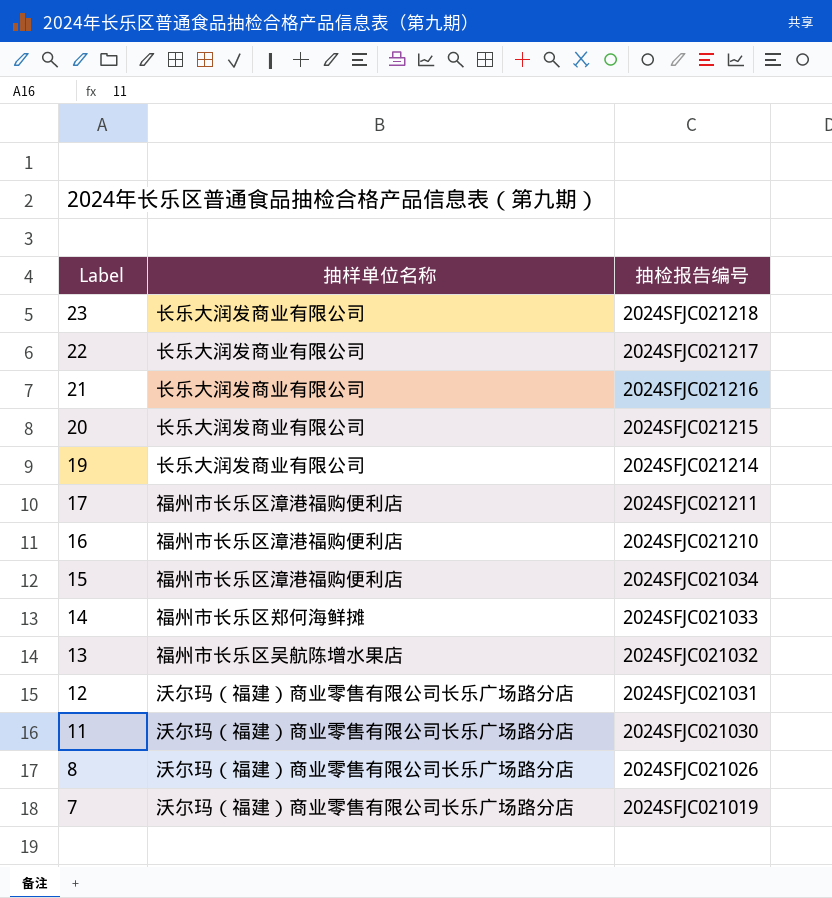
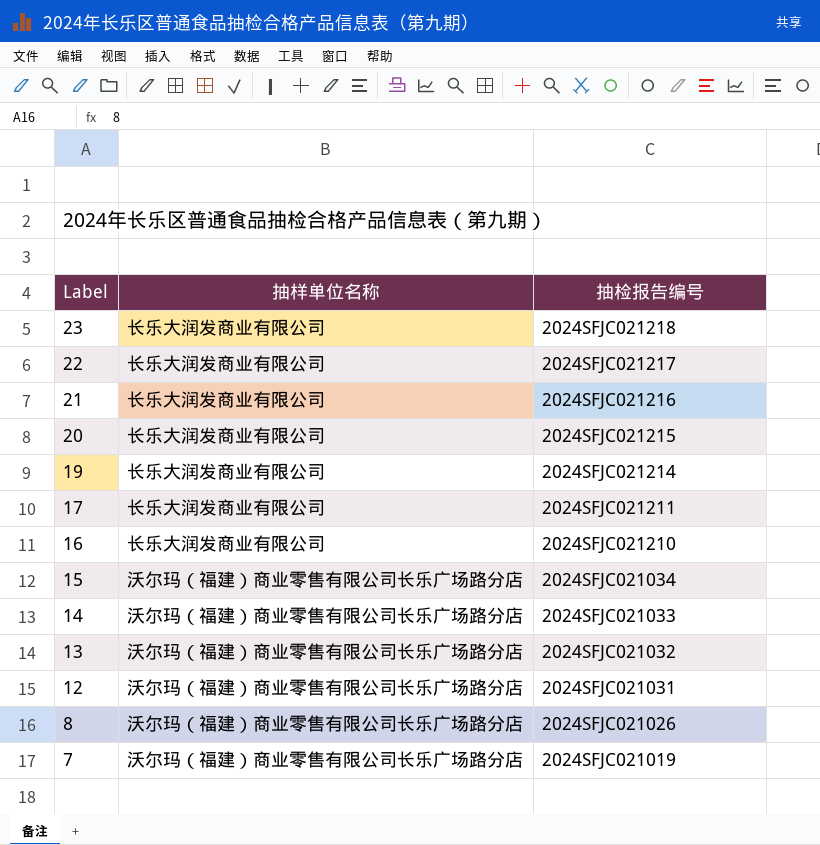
row 11: 沃尔玛（福建）商业零售有限公司长乐广场路分店 | 2024SFJC021030 -> none
17 | 抽样单位名称: 福州市长乐区漳港福购便利店 -> 长乐大润发商业有限公司
16 | 抽样单位名称: 福州市长乐区漳港福购便利店 -> 长乐大润发商业有限公司
15 | 抽样单位名称: 福州市长乐区漳港福购便利店 -> 沃尔玛（福建）商业零售有限公司长乐广场路分店
14 | 抽样单位名称: 福州市长乐区郑何海鲜摊 -> 沃尔玛（福建）商业零售有限公司长乐广场路分店
13 | 抽样单位名称: 福州市长乐区吴航陈增水果店 -> 沃尔玛（福建）商业零售有限公司长乐广场路分店

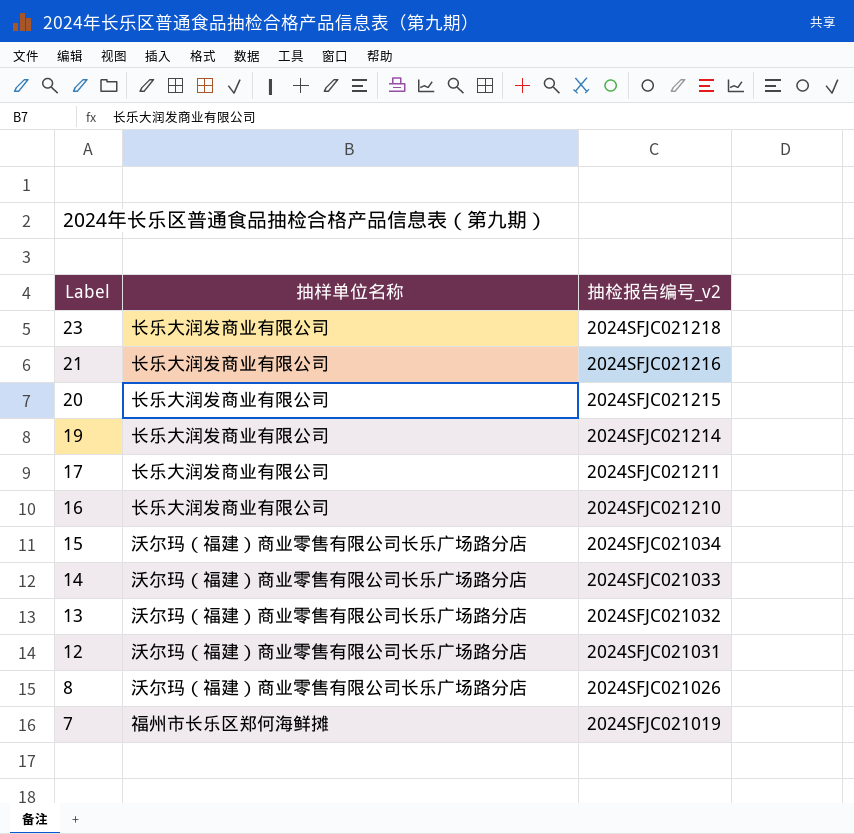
column name: 抽检报告编号 -> 抽检报告编号_v2
row 22: 长乐大润发商业有限公司 | 2024SFJC021217 -> none
7 | 抽样单位名称: 沃尔玛（福建）商业零售有限公司长乐广场路分店 -> 福州市长乐区郑何海鲜摊

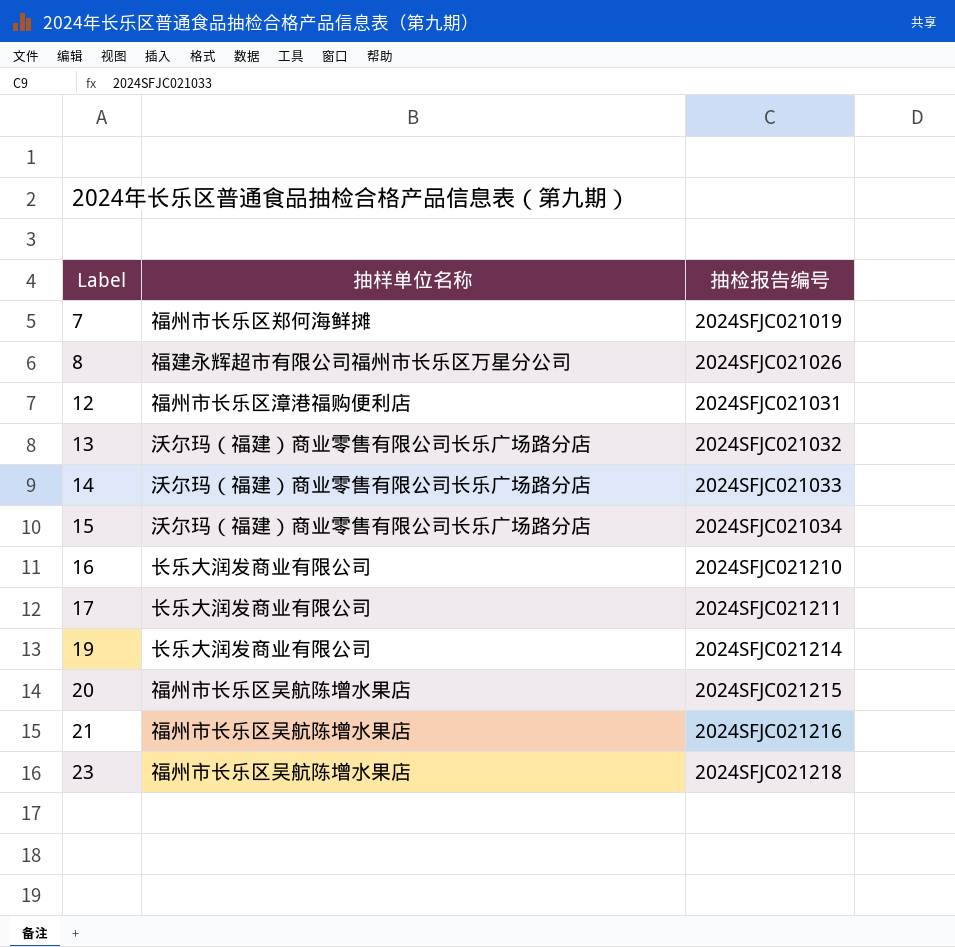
row order: Label descending -> Label ascending
column name: 抽检报告编号_v2 -> 抽检报告编号
8 | 抽样单位名称: 沃尔玛（福建）商业零售有限公司长乐广场路分店 -> 福建永辉超市有限公司福州市长乐区万星分公司
12 | 抽样单位名称: 沃尔玛（福建）商业零售有限公司长乐广场路分店 -> 福州市长乐区漳港福购便利店
20 | 抽样单位名称: 长乐大润发商业有限公司 -> 福州市长乐区吴航陈增水果店
21 | 抽样单位名称: 长乐大润发商业有限公司 -> 福州市长乐区吴航陈增水果店
23 | 抽样单位名称: 长乐大润发商业有限公司 -> 福州市长乐区吴航陈增水果店

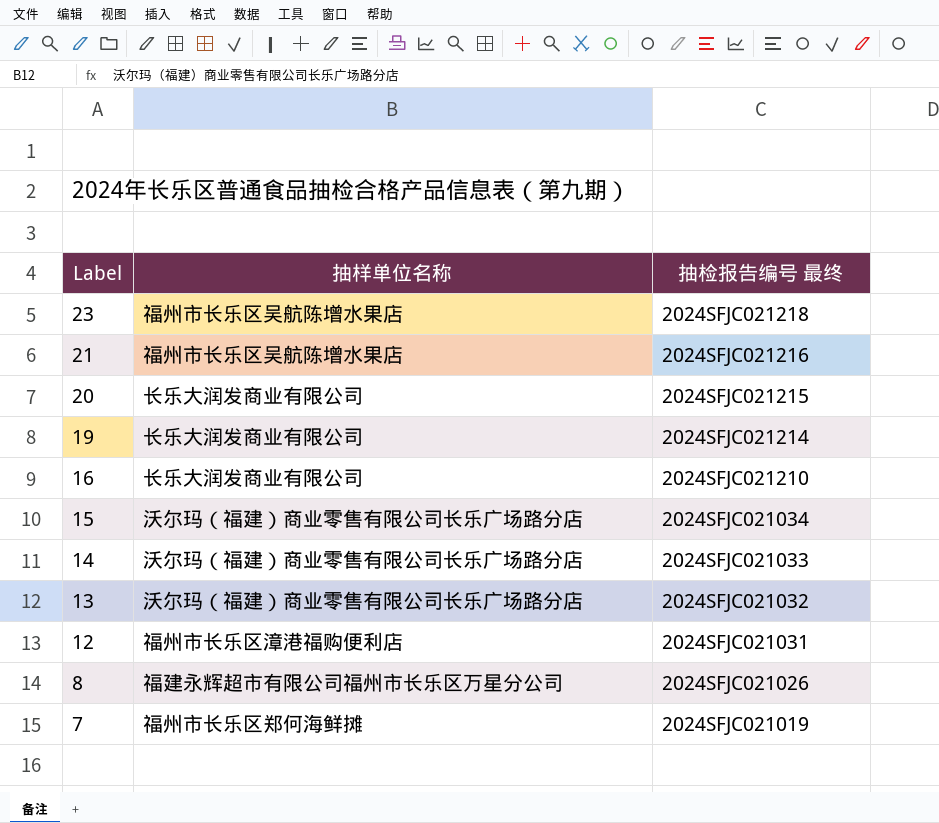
row order: Label ascending -> Label descending
column name: 抽检报告编号 -> 抽检报告编号 最终
row 17: 长乐大润发商业有限公司 | 2024SFJC021211 -> none
20 | 抽样单位名称: 福州市长乐区吴航陈增水果店 -> 长乐大润发商业有限公司

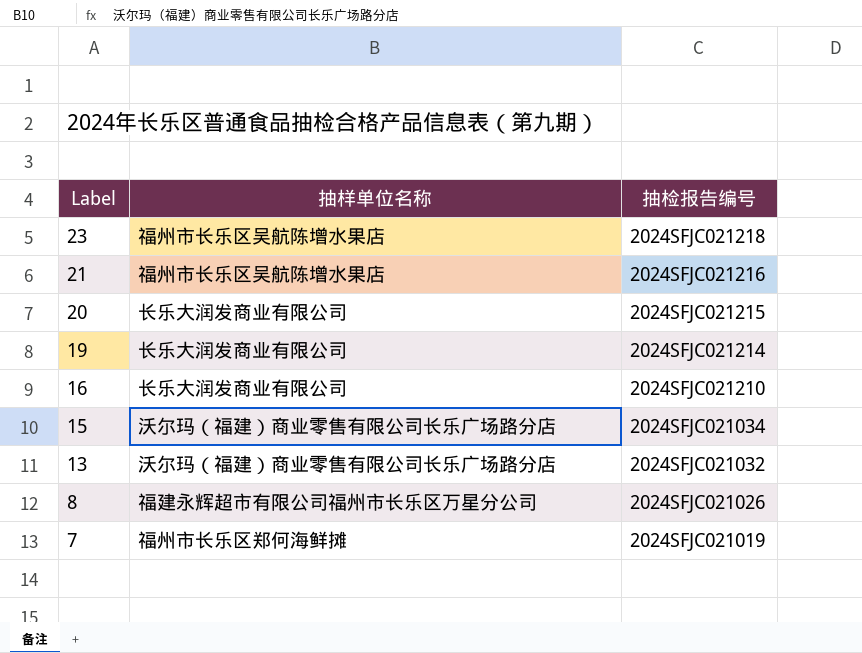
column name: 抽检报告编号 最终 -> 抽检报告编号
row 14: 沃尔玛（福建）商业零售有限公司长乐广场路分店 | 2024SFJC021033 -> none
row 12: 福州市长乐区漳港福购便利店 | 2024SFJC021031 -> none

